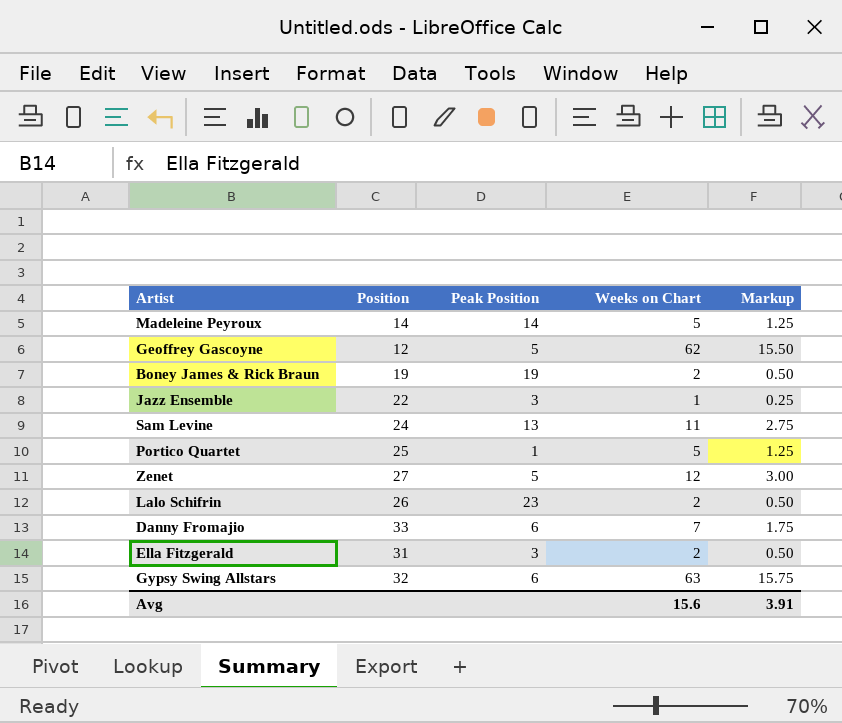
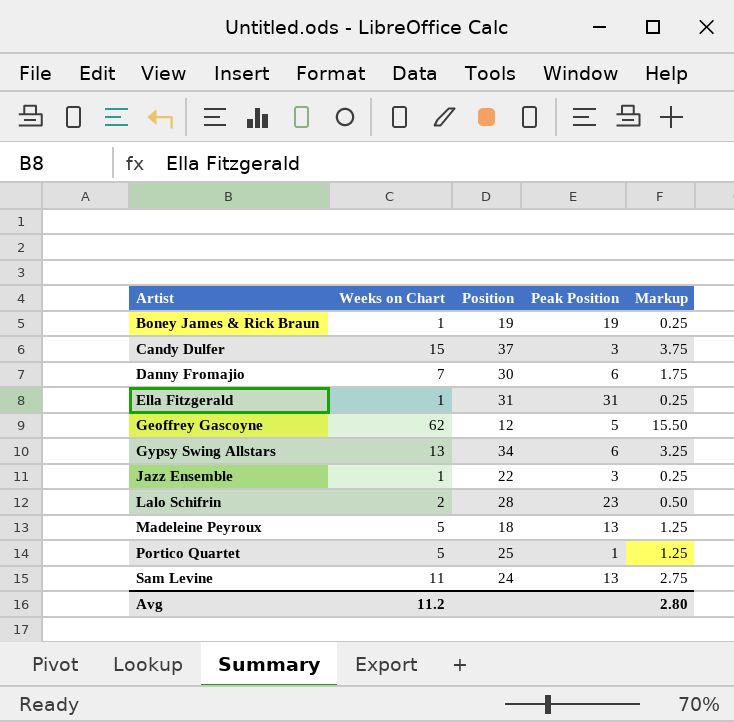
row order: none -> Artist ascending
column Weeks on Chart | position: 4 -> 2
row Zenet: 27 | 5 | 12 | 3.00 -> none
Boney James & Rick Braun | Weeks on Chart: 2 -> 1
Boney James & Rick Braun | Markup: 0.50 -> 0.25
row Candy Dulfer: none -> 15 | 37 | 3 | 3.75
Danny Fromajio | Position: 33 -> 30
Ella Fitzgerald | Weeks on Chart: 2 -> 1
Ella Fitzgerald | Peak Position: 3 -> 31
Ella Fitzgerald | Markup: 0.50 -> 0.25
Gypsy Swing Allstars | Weeks on Chart: 63 -> 13
Gypsy Swing Allstars | Position: 32 -> 34
Gypsy Swing Allstars | Markup: 15.75 -> 3.25
Lalo Schifrin | Position: 26 -> 28
Madeleine Peyroux | Position: 14 -> 18
Madeleine Peyroux | Peak Position: 14 -> 13
Avg | Weeks on Chart: 15.6 -> 11.2
Avg | Markup: 3.91 -> 2.80

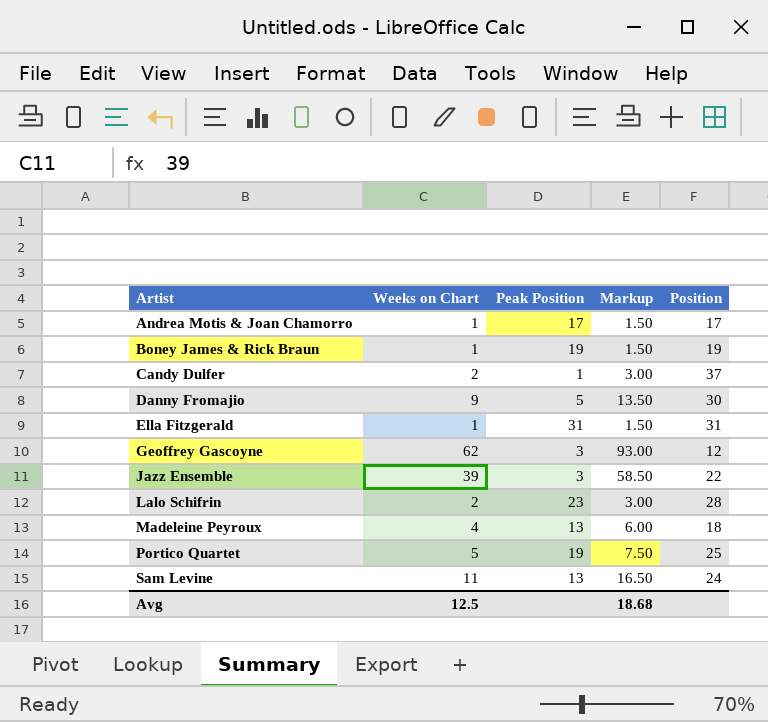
column Markup | formula: [Weeks on Chart] * 0.25 -> [Weeks on Chart] * 1.5
column Position | position: 3 -> 5
row Gypsy Swing Allstars: 13 | 34 | 6 | 3.25 -> none
row Andrea Motis & Joan Chamorro: none -> 1 | 17 | 1.50 | 17
Candy Dulfer | Weeks on Chart: 15 -> 2
Candy Dulfer | Peak Position: 3 -> 1
Danny Fromajio | Weeks on Chart: 7 -> 9
Danny Fromajio | Peak Position: 6 -> 5
Geoffrey Gascoyne | Peak Position: 5 -> 3
Jazz Ensemble | Weeks on Chart: 1 -> 39
Madeleine Peyroux | Weeks on Chart: 5 -> 4
Portico Quartet | Peak Position: 1 -> 19
Avg | Weeks on Chart: 11.2 -> 12.5
Avg | Markup: 2.80 -> 18.68

